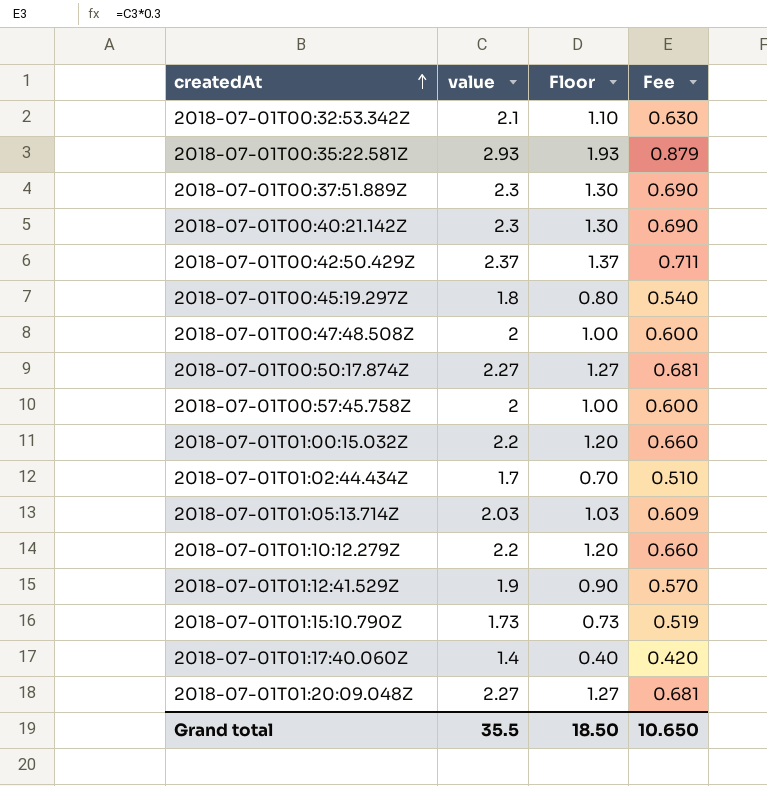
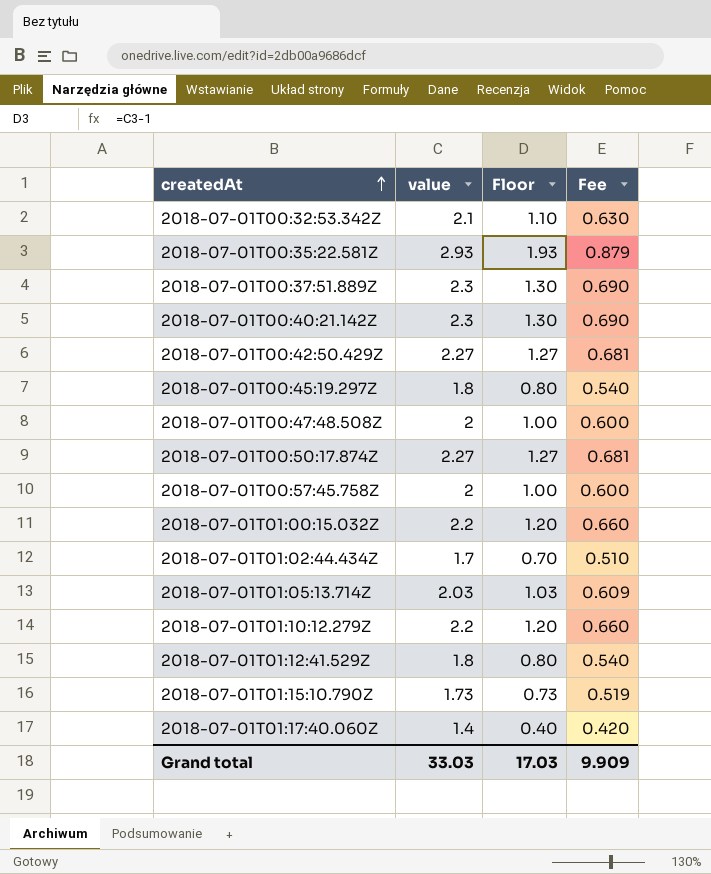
row 2018-07-01T01:20:09.048Z: 2.27 | 1.27 | 0.681 -> none
2018-07-01T00:42:50.429Z | value: 2.37 -> 2.27
2018-07-01T00:42:50.429Z | Floor: 1.37 -> 1.27
2018-07-01T00:42:50.429Z | Fee: 0.711 -> 0.681
2018-07-01T01:12:41.529Z | value: 1.9 -> 1.8
2018-07-01T01:12:41.529Z | Floor: 0.90 -> 0.80
2018-07-01T01:12:41.529Z | Fee: 0.570 -> 0.540
Grand total | value: 35.5 -> 33.03
Grand total | Floor: 18.50 -> 17.03
Grand total | Fee: 10.650 -> 9.909

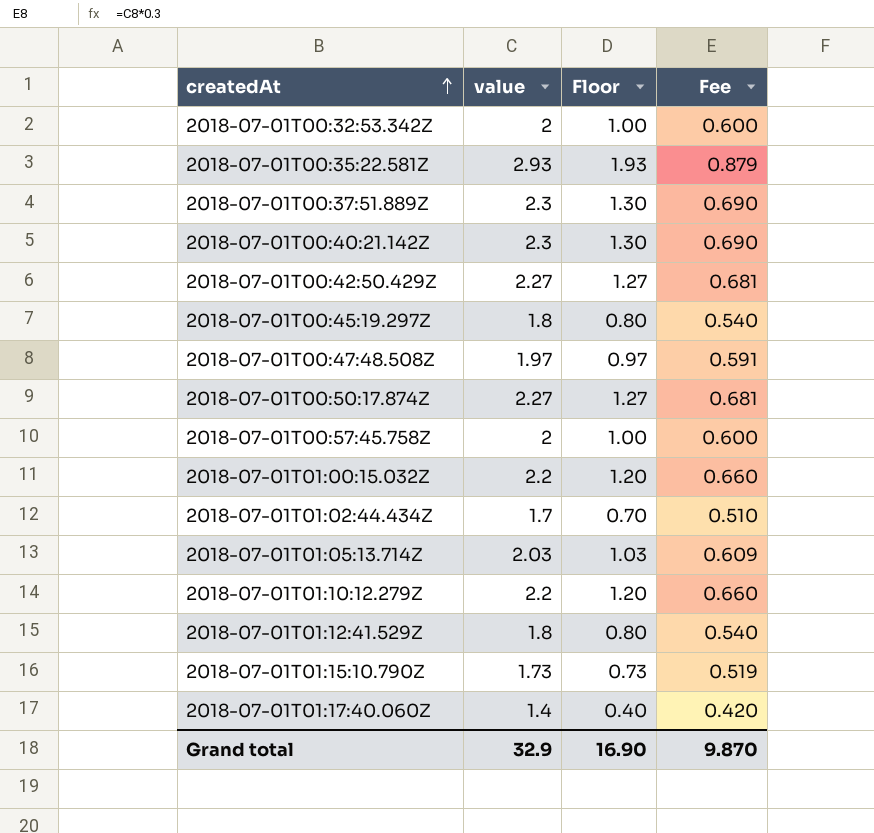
2018-07-01T00:32:53.342Z | value: 2.1 -> 2
2018-07-01T00:32:53.342Z | Floor: 1.10 -> 1.00
2018-07-01T00:32:53.342Z | Fee: 0.630 -> 0.600
2018-07-01T00:47:48.508Z | value: 2 -> 1.97
2018-07-01T00:47:48.508Z | Floor: 1.00 -> 0.97
2018-07-01T00:47:48.508Z | Fee: 0.600 -> 0.591
Grand total | value: 33.03 -> 32.9
Grand total | Floor: 17.03 -> 16.90
Grand total | Fee: 9.909 -> 9.870

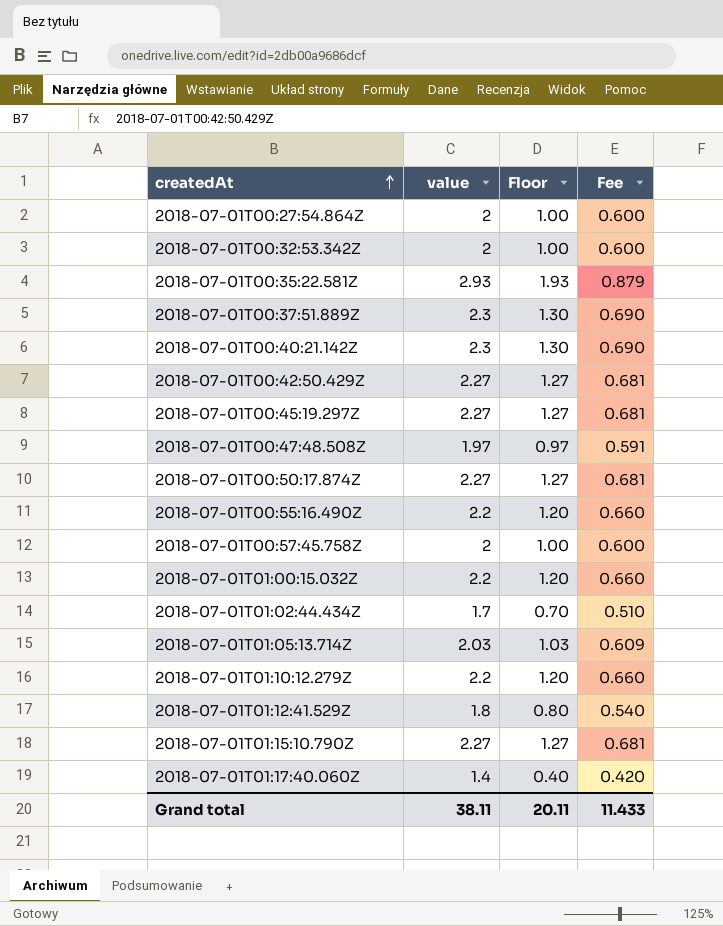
row 2018-07-01T00:27:54.864Z: none -> 2 | 1.00 | 0.600
2018-07-01T00:45:19.297Z | value: 1.8 -> 2.27
2018-07-01T00:45:19.297Z | Floor: 0.80 -> 1.27
2018-07-01T00:45:19.297Z | Fee: 0.540 -> 0.681
row 2018-07-01T00:55:16.490Z: none -> 2.2 | 1.20 | 0.660
2018-07-01T01:15:10.790Z | value: 1.73 -> 2.27
2018-07-01T01:15:10.790Z | Floor: 0.73 -> 1.27
2018-07-01T01:15:10.790Z | Fee: 0.519 -> 0.681
Grand total | value: 32.9 -> 38.11
Grand total | Floor: 16.90 -> 20.11
Grand total | Fee: 9.870 -> 11.433

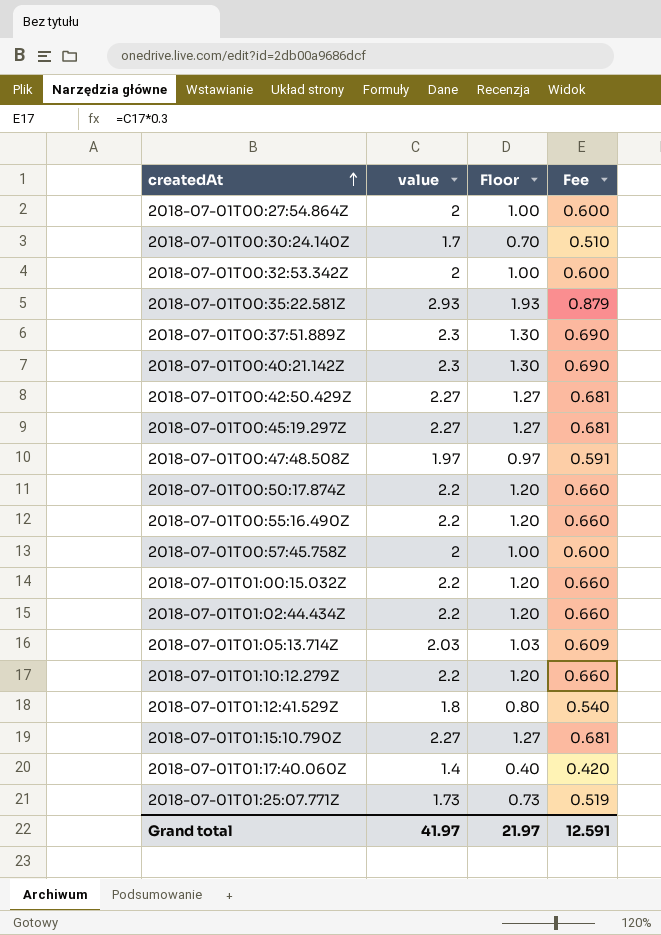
row 2018-07-01T00:30:24.140Z: none -> 1.7 | 0.70 | 0.510
2018-07-01T00:50:17.874Z | value: 2.27 -> 2.2
2018-07-01T00:50:17.874Z | Floor: 1.27 -> 1.20
2018-07-01T00:50:17.874Z | Fee: 0.681 -> 0.660
2018-07-01T01:02:44.434Z | value: 1.7 -> 2.2
2018-07-01T01:02:44.434Z | Floor: 0.70 -> 1.20
2018-07-01T01:02:44.434Z | Fee: 0.510 -> 0.660
row 2018-07-01T01:25:07.771Z: none -> 1.73 | 0.73 | 0.519
Grand total | value: 38.11 -> 41.97
Grand total | Floor: 20.11 -> 21.97
Grand total | Fee: 11.433 -> 12.591

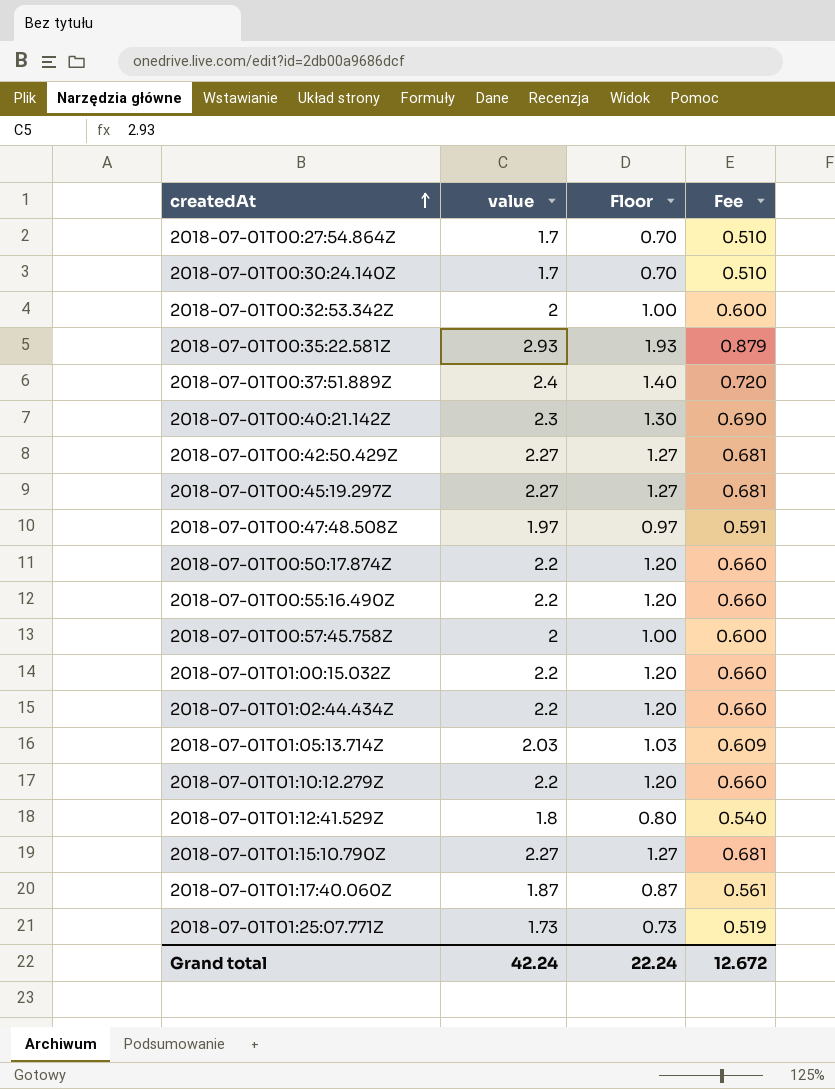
2018-07-01T00:27:54.864Z | value: 2 -> 1.7
2018-07-01T00:27:54.864Z | Floor: 1.00 -> 0.70
2018-07-01T00:27:54.864Z | Fee: 0.600 -> 0.510
2018-07-01T00:37:51.889Z | value: 2.3 -> 2.4
2018-07-01T00:37:51.889Z | Floor: 1.30 -> 1.40
2018-07-01T00:37:51.889Z | Fee: 0.690 -> 0.720
2018-07-01T01:17:40.060Z | value: 1.4 -> 1.87
2018-07-01T01:17:40.060Z | Floor: 0.40 -> 0.87
2018-07-01T01:17:40.060Z | Fee: 0.420 -> 0.561
Grand total | value: 41.97 -> 42.24
Grand total | Floor: 21.97 -> 22.24
Grand total | Fee: 12.591 -> 12.672

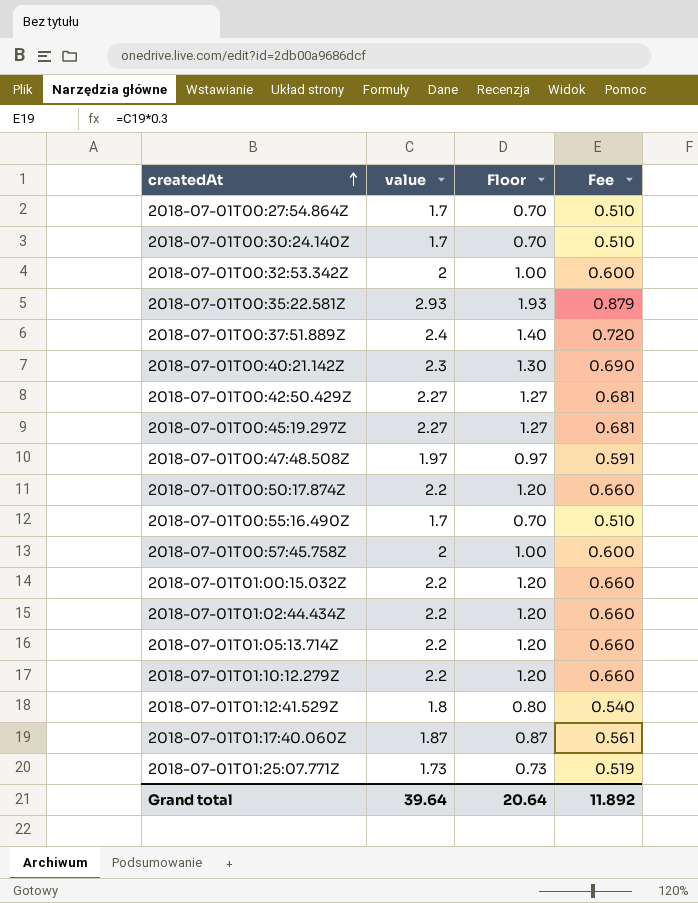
row 2018-07-01T01:15:10.790Z: 2.27 | 1.27 | 0.681 -> none
2018-07-01T00:55:16.490Z | value: 2.2 -> 1.7
2018-07-01T00:55:16.490Z | Floor: 1.20 -> 0.70
2018-07-01T00:55:16.490Z | Fee: 0.660 -> 0.510
2018-07-01T01:05:13.714Z | value: 2.03 -> 2.2
2018-07-01T01:05:13.714Z | Floor: 1.03 -> 1.20
2018-07-01T01:05:13.714Z | Fee: 0.609 -> 0.660
Grand total | value: 42.24 -> 39.64
Grand total | Floor: 22.24 -> 20.64
Grand total | Fee: 12.672 -> 11.892

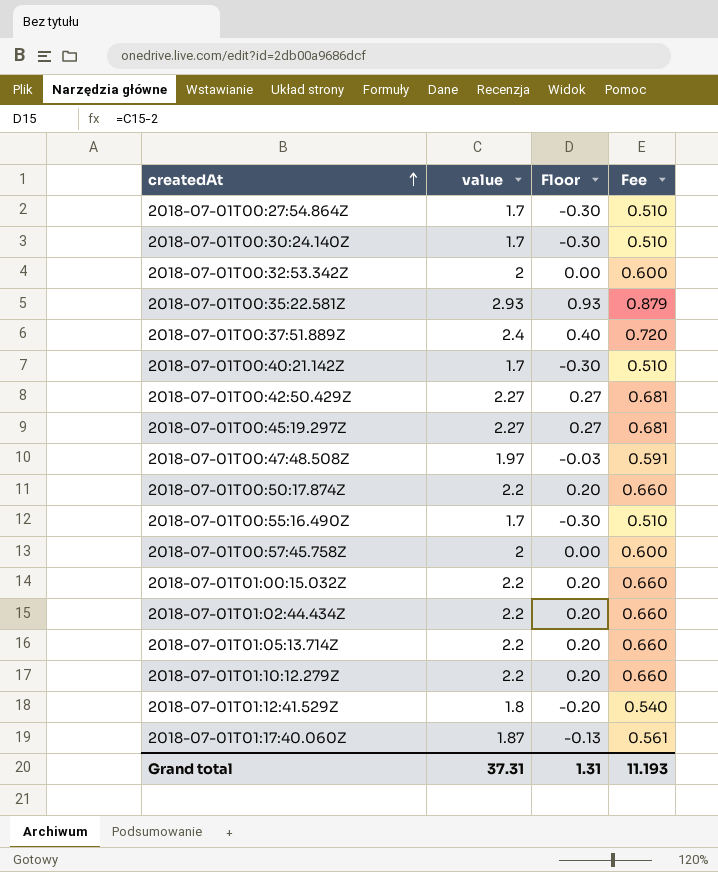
column Floor | formula: [value] - 1 -> [value] - 2
row 2018-07-01T01:25:07.771Z: 1.73 | 0.73 | 0.519 -> none
2018-07-01T00:40:21.142Z | value: 2.3 -> 1.7
2018-07-01T00:40:21.142Z | Fee: 0.690 -> 0.510
Grand total | value: 39.64 -> 37.31
Grand total | Floor: 20.64 -> 1.31
Grand total | Fee: 11.892 -> 11.193

